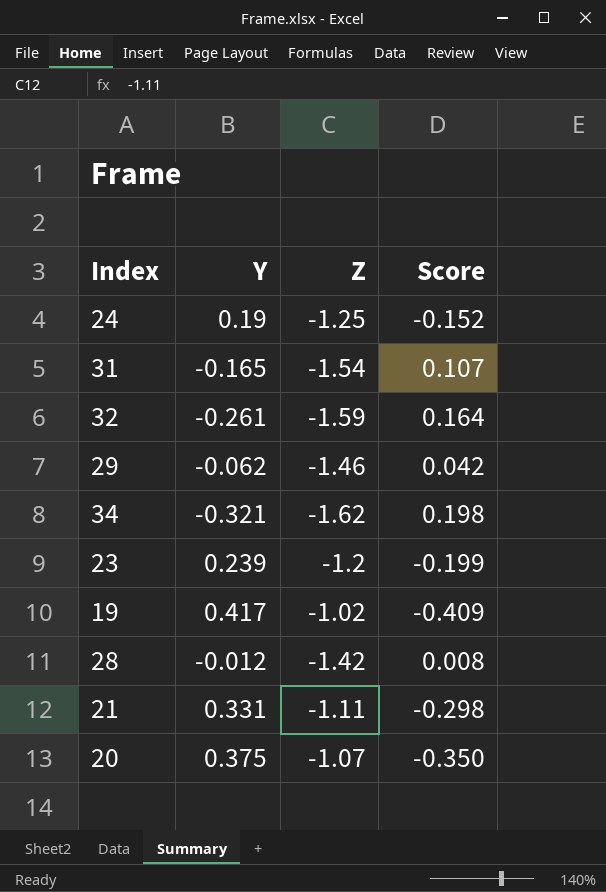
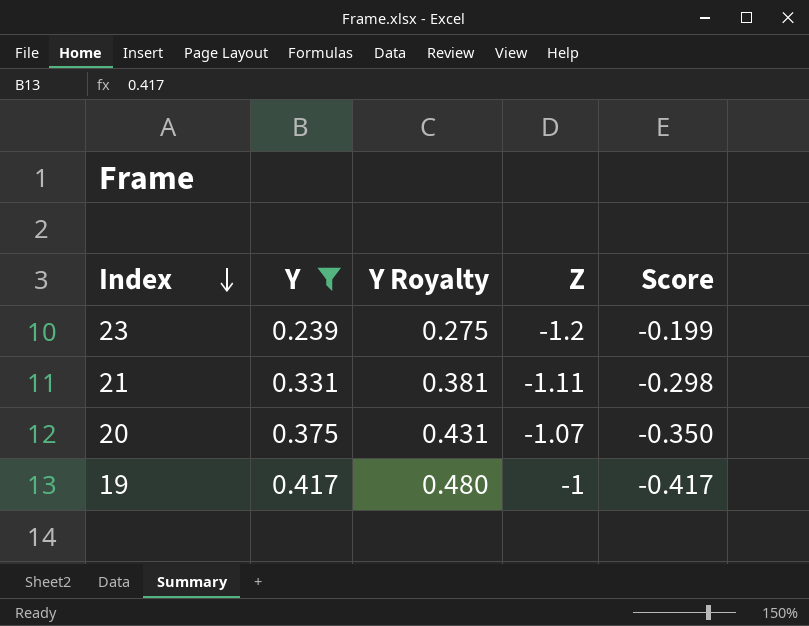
filter: none -> Y >= 0.239
row order: none -> Index descending
column Y Royalty | formula: none -> [Y] * 1.15
19 | Z: -1.02 -> -1
19 | Score: -0.409 -> -0.417

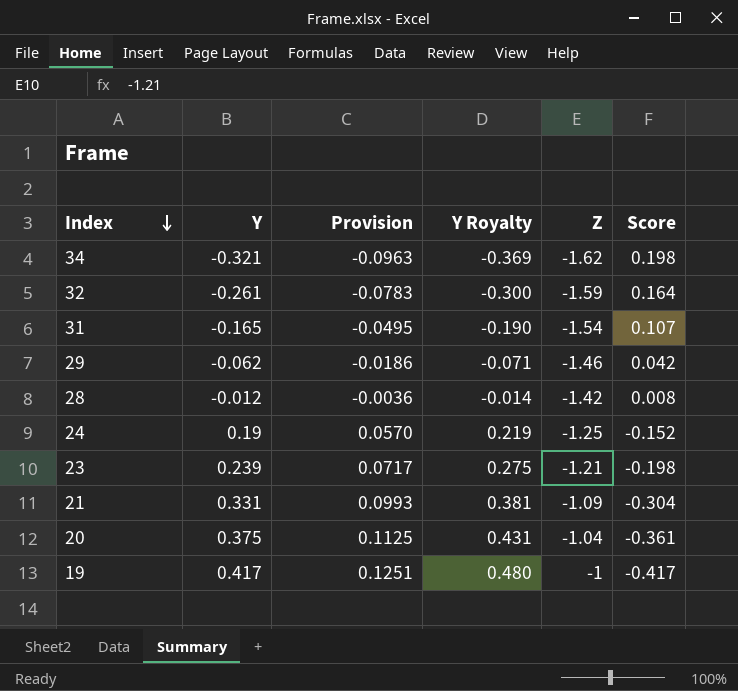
filter: Y >= 0.239 -> none
column Provision | formula: none -> [Y] * 0.3
23 | Z: -1.2 -> -1.21
23 | Score: -0.199 -> -0.198
21 | Z: -1.11 -> -1.09
21 | Score: -0.298 -> -0.304
20 | Z: -1.07 -> -1.04
20 | Score: -0.350 -> -0.361

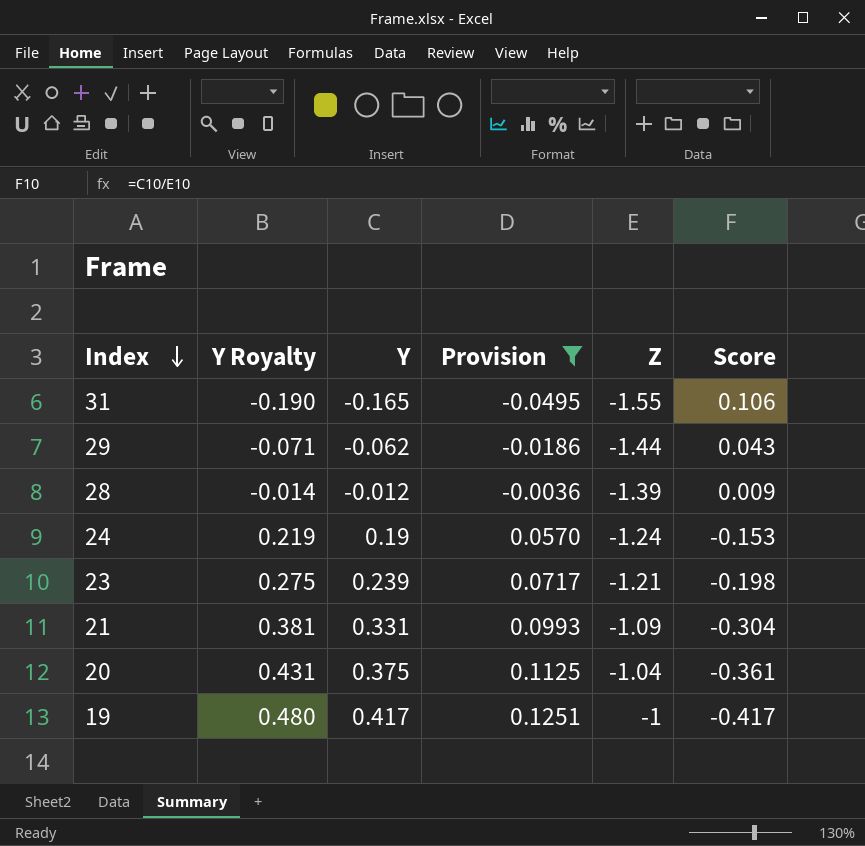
filter: none -> Provision >= -0.0495
column Y Royalty | position: 4 -> 2
31 | Z: -1.54 -> -1.55
31 | Score: 0.107 -> 0.106
29 | Z: -1.46 -> -1.44
29 | Score: 0.042 -> 0.043
28 | Z: -1.42 -> -1.39
28 | Score: 0.008 -> 0.009
24 | Z: -1.25 -> -1.24
24 | Score: -0.152 -> -0.153

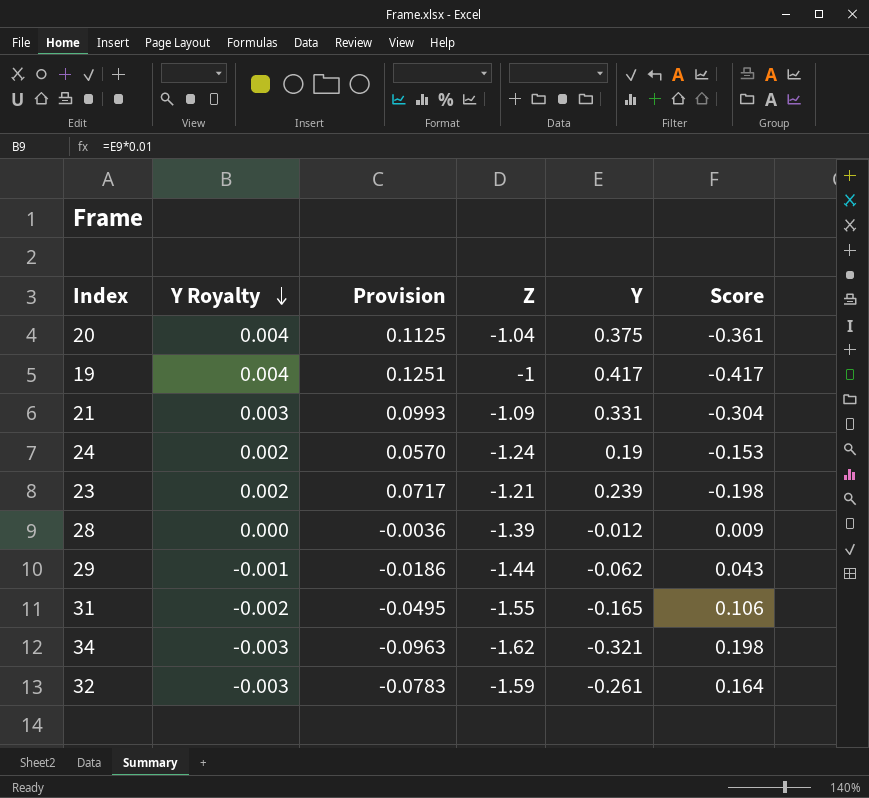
filter: Provision >= -0.0495 -> none
row order: Index descending -> Y Royalty descending
column Y Royalty | formula: [Y] * 1.15 -> [Y] * 0.01
column Y | position: 3 -> 5

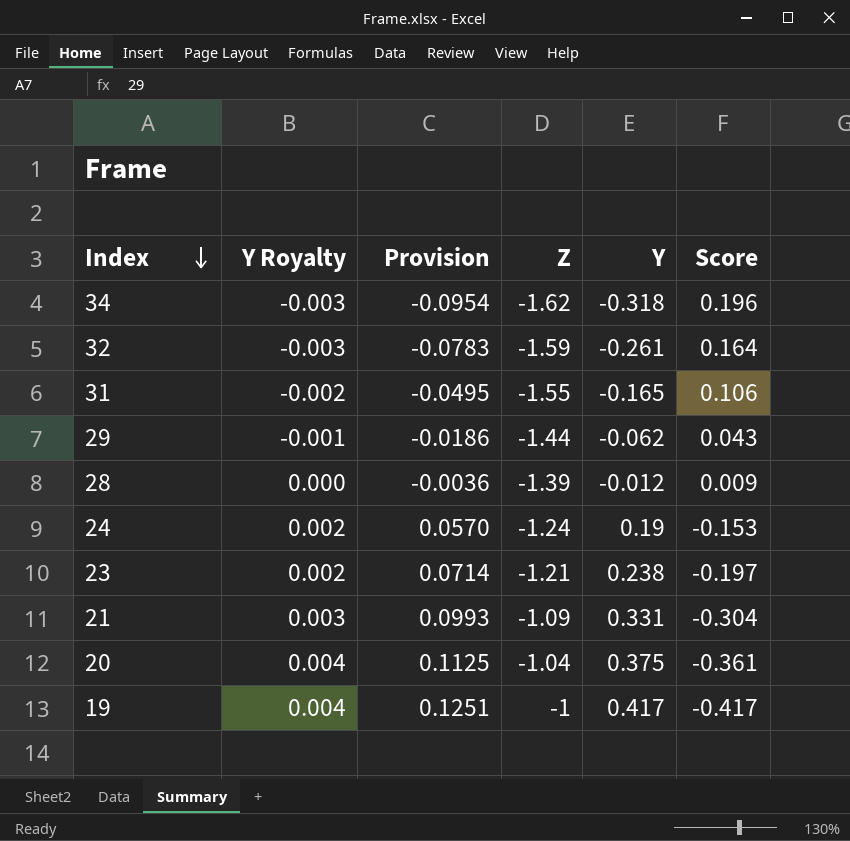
row order: Y Royalty descending -> Index descending
34 | Provision: -0.0963 -> -0.0954
34 | Y: -0.321 -> -0.318
34 | Score: 0.198 -> 0.196
23 | Provision: 0.0717 -> 0.0714
23 | Y: 0.239 -> 0.238
23 | Score: -0.198 -> -0.197

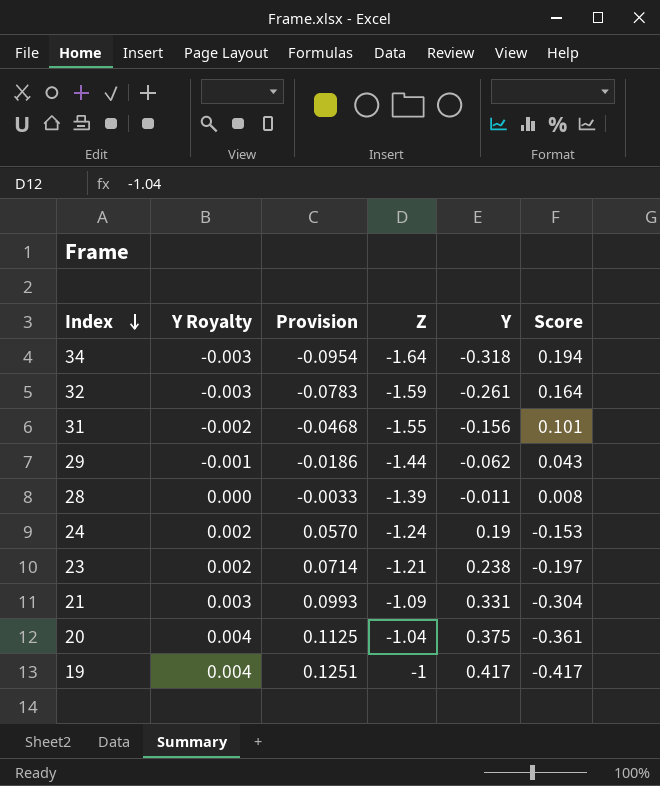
34 | Z: -1.62 -> -1.64
34 | Score: 0.196 -> 0.194
31 | Provision: -0.0495 -> -0.0468
31 | Y: -0.165 -> -0.156
31 | Score: 0.106 -> 0.101
28 | Provision: -0.0036 -> -0.0033
28 | Y: -0.012 -> -0.011
28 | Score: 0.009 -> 0.008

